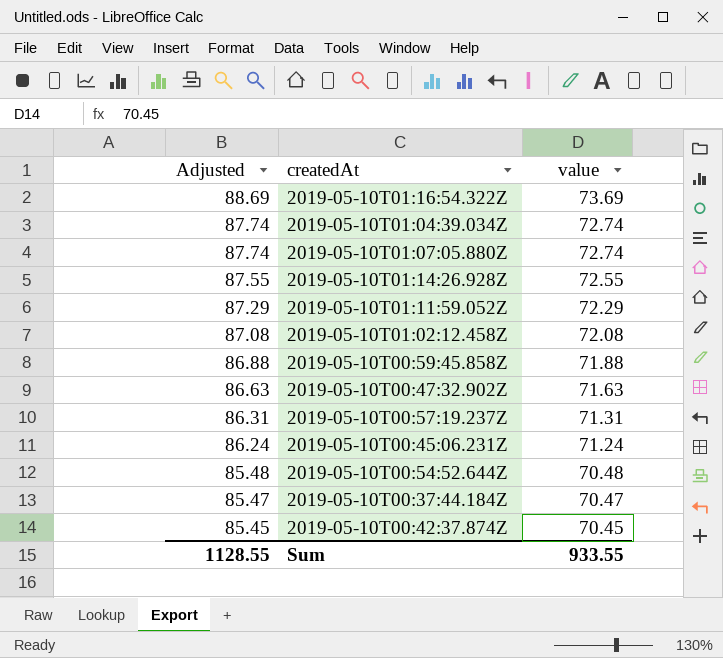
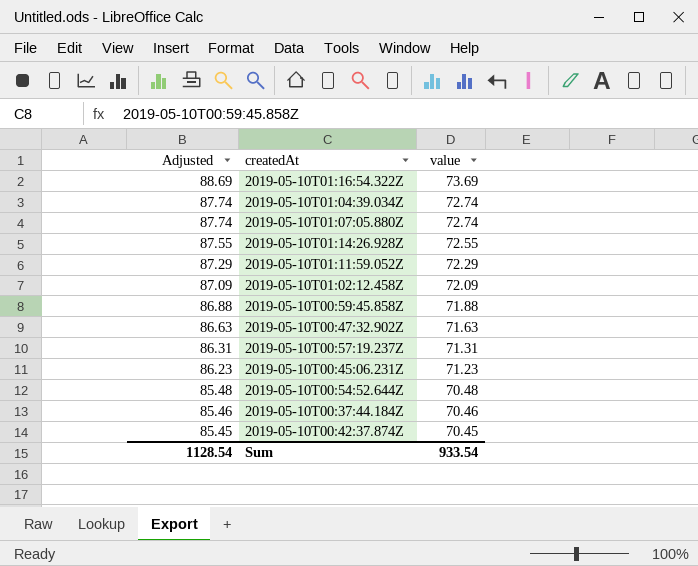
2019-05-10T01:02:12.458Z | Adjusted: 87.08 -> 87.09
2019-05-10T01:02:12.458Z | value: 72.08 -> 72.09
2019-05-10T00:45:06.231Z | Adjusted: 86.24 -> 86.23
2019-05-10T00:45:06.231Z | value: 71.24 -> 71.23
2019-05-10T00:37:44.184Z | Adjusted: 85.47 -> 85.46
2019-05-10T00:37:44.184Z | value: 70.47 -> 70.46
Sum | Adjusted: 1128.55 -> 1128.54
Sum | value: 933.55 -> 933.54

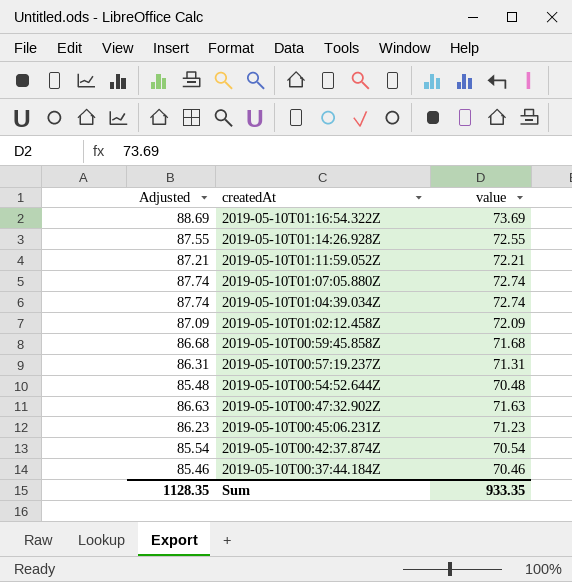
row order: Adjusted descending -> createdAt descending
2019-05-10T01:11:59.052Z | Adjusted: 87.29 -> 87.21
2019-05-10T01:11:59.052Z | value: 72.29 -> 72.21
2019-05-10T00:59:45.858Z | Adjusted: 86.88 -> 86.68
2019-05-10T00:59:45.858Z | value: 71.88 -> 71.68
2019-05-10T00:42:37.874Z | Adjusted: 85.45 -> 85.54
2019-05-10T00:42:37.874Z | value: 70.45 -> 70.54
Sum | Adjusted: 1128.54 -> 1128.35
Sum | value: 933.54 -> 933.35

